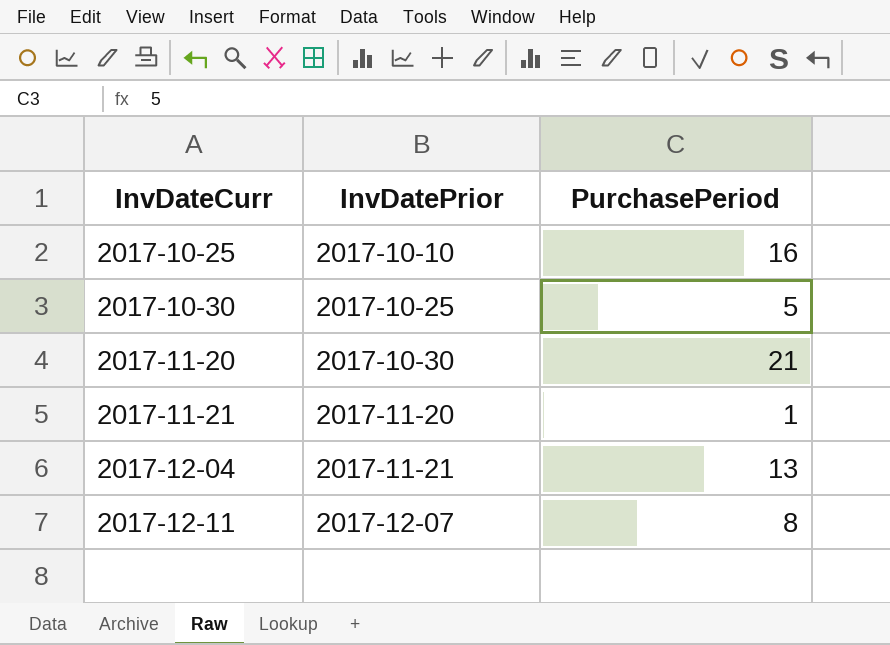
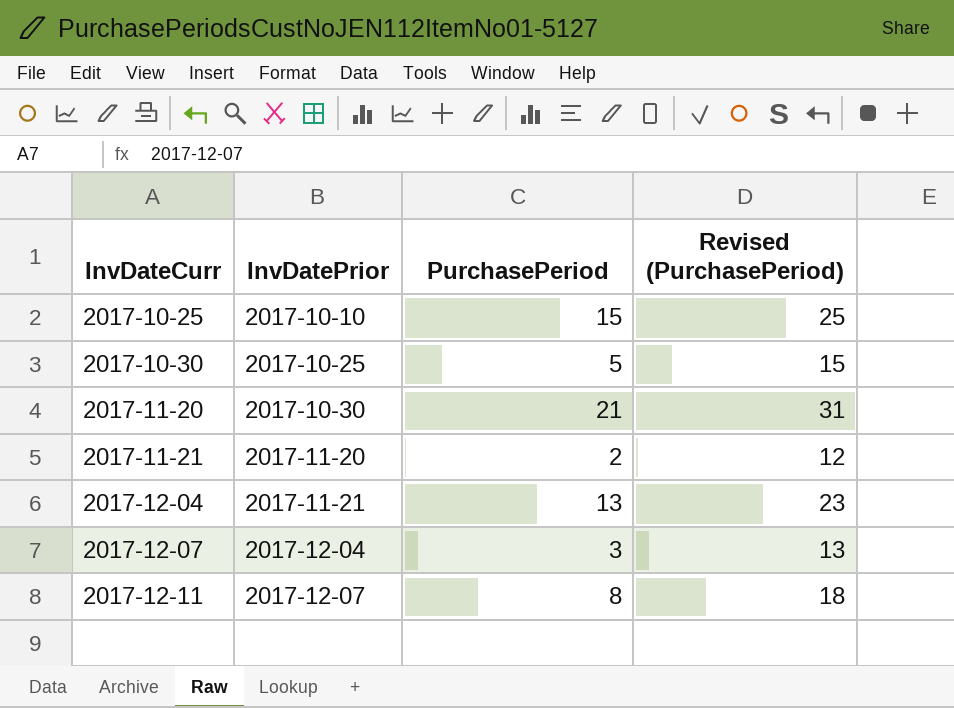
column Revised (PurchasePeriod) | formula: none -> [PurchasePeriod] + 10
2017-10-25 | PurchasePeriod: 16 -> 15
2017-11-21 | PurchasePeriod: 1 -> 2
row 2017-12-07: none -> 2017-12-04 | 3 | 13

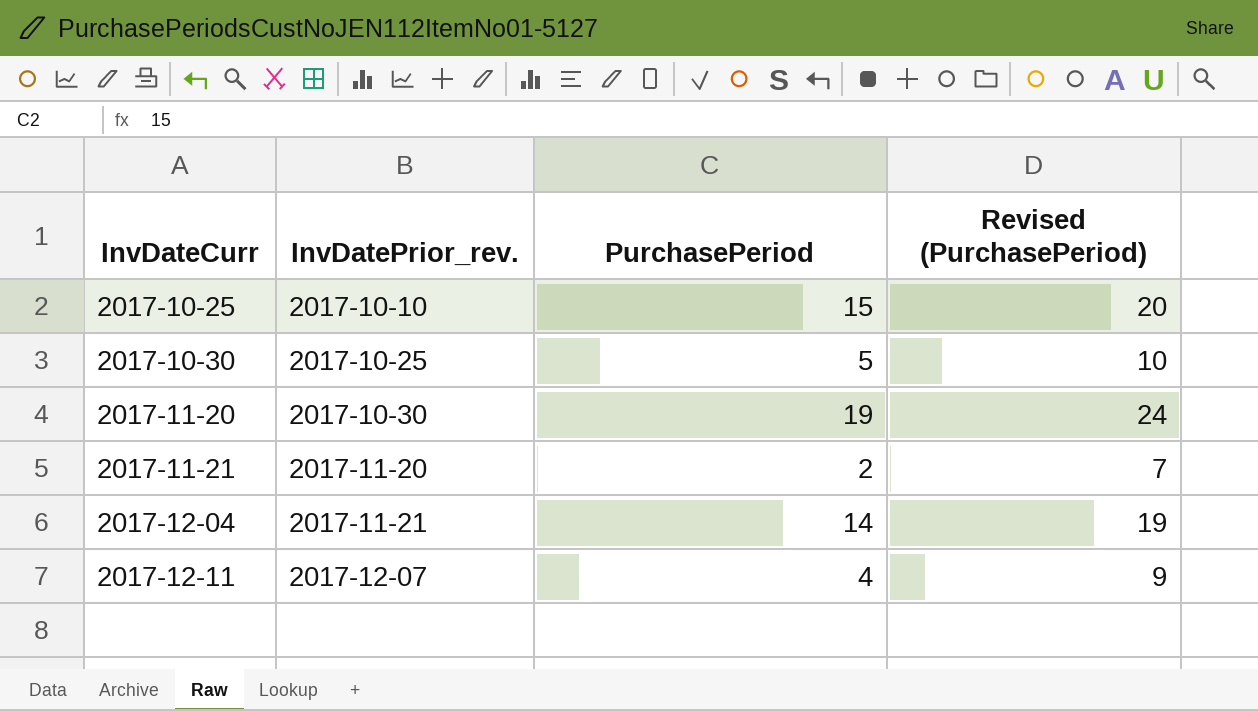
column name: InvDatePrior -> InvDatePrior_rev.
column Revised (PurchasePeriod) | formula: [PurchasePeriod] + 10 -> [PurchasePeriod] + 5
row 2017-12-07: 2017-12-04 | 3 | 13 -> none
2017-11-20 | PurchasePeriod: 21 -> 19
2017-12-04 | PurchasePeriod: 13 -> 14
2017-12-11 | PurchasePeriod: 8 -> 4

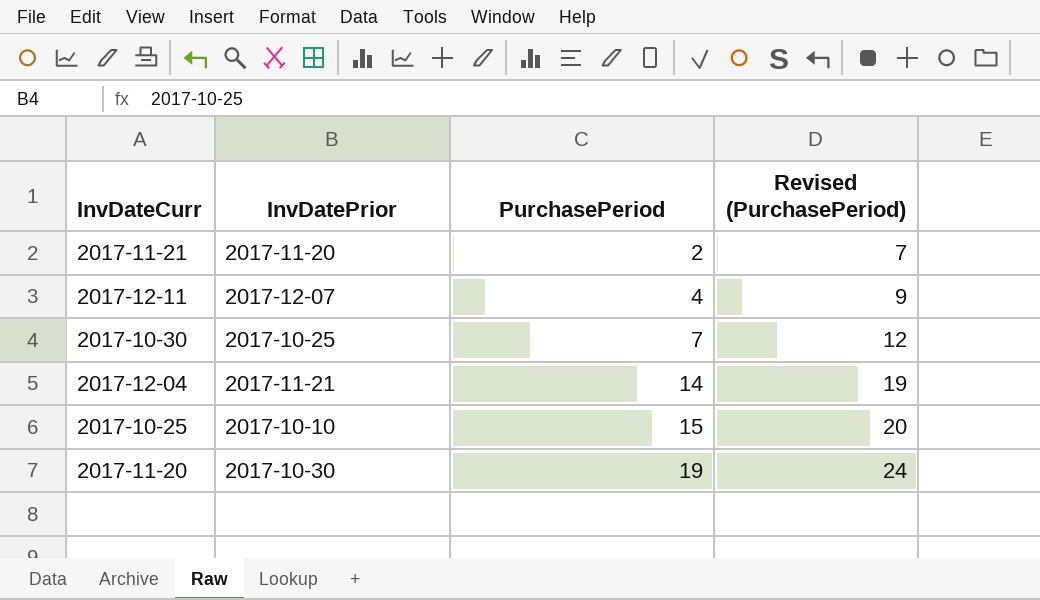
row order: InvDateCurr ascending -> PurchasePeriod ascending
column name: InvDatePrior_rev. -> InvDatePrior
2017-10-30 | PurchasePeriod: 5 -> 7
2017-10-30 | Revised (PurchasePeriod): 10 -> 12

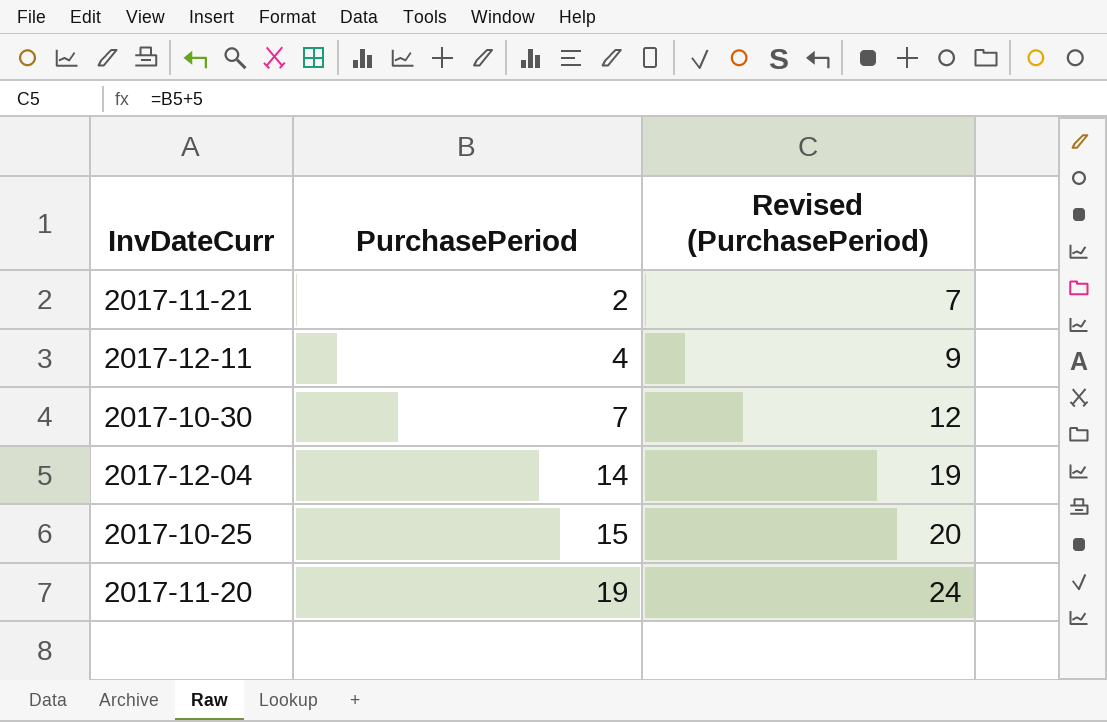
column InvDatePrior | position: 2 -> none

